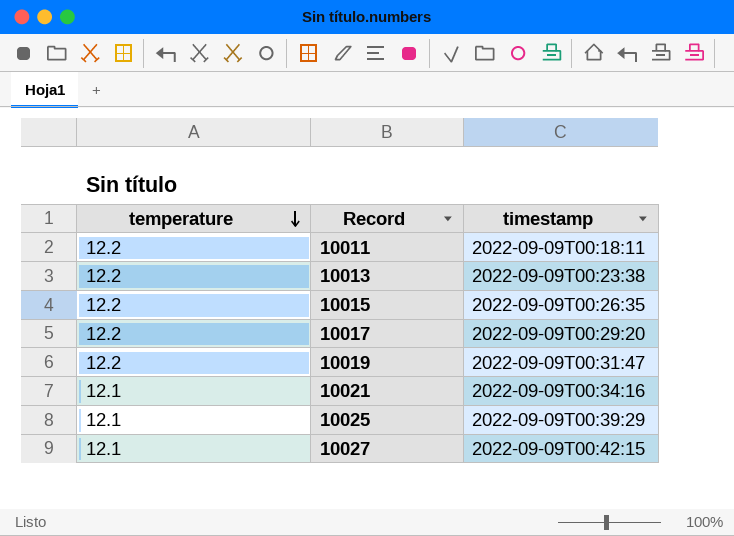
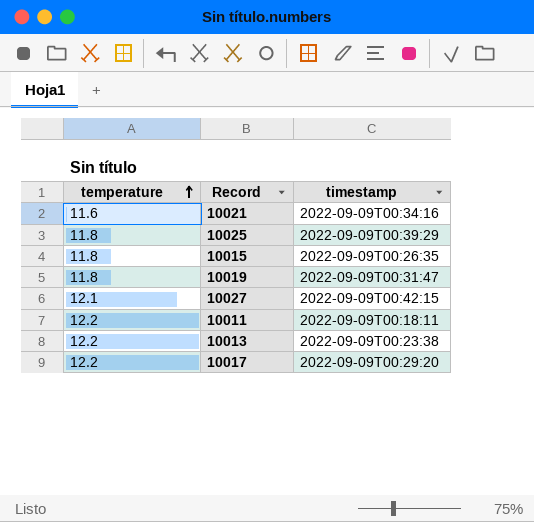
row order: temperature descending -> temperature ascending
10021 | temperature: 12.1 -> 11.6
10025 | temperature: 12.1 -> 11.8
10015 | temperature: 12.2 -> 11.8
10019 | temperature: 12.2 -> 11.8

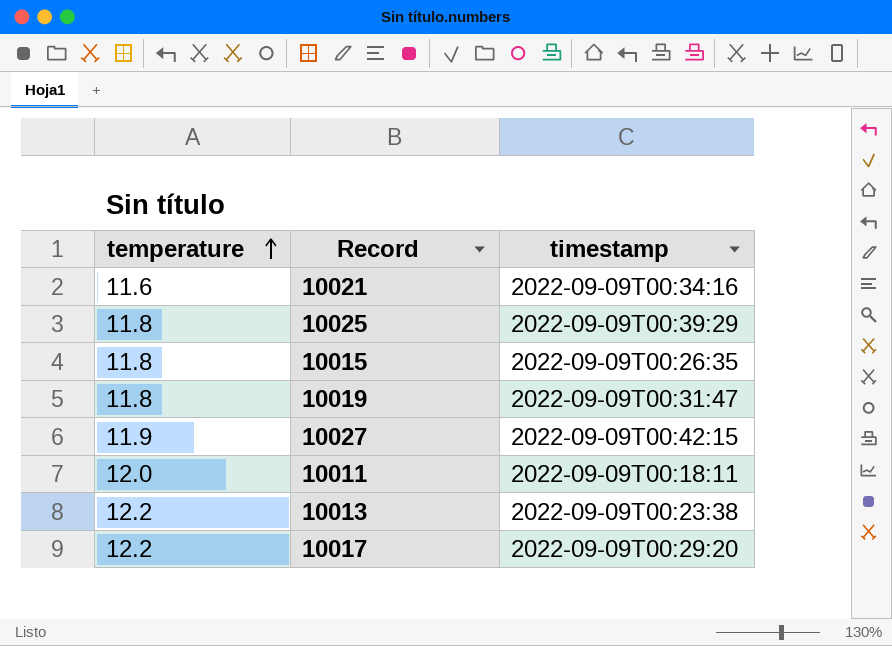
10027 | temperature: 12.1 -> 11.9
10011 | temperature: 12.2 -> 12.0

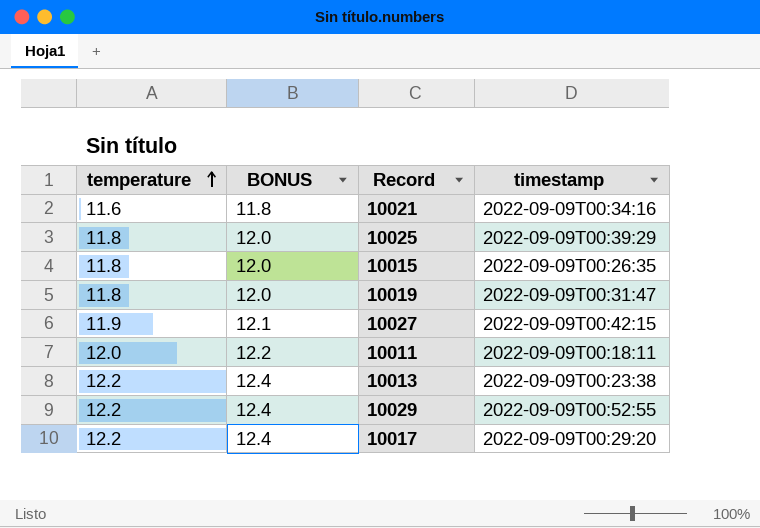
column BONUS | formula: none -> [temperature] * 1.02
row 10029: none -> 12.2 | 12.4 | 2022-09-09T00:52:55

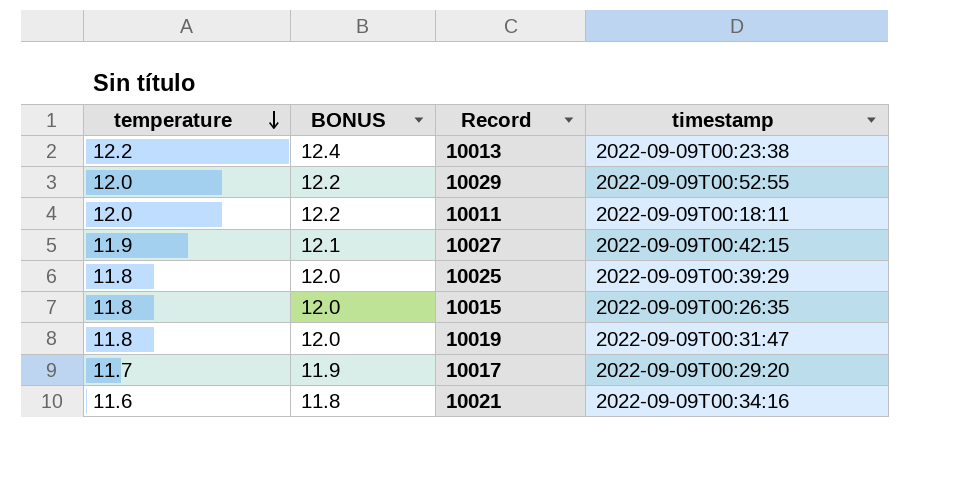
row order: temperature ascending -> temperature descending
10029 | temperature: 12.2 -> 12.0
10029 | BONUS: 12.4 -> 12.2
10017 | temperature: 12.2 -> 11.7
10017 | BONUS: 12.4 -> 11.9

